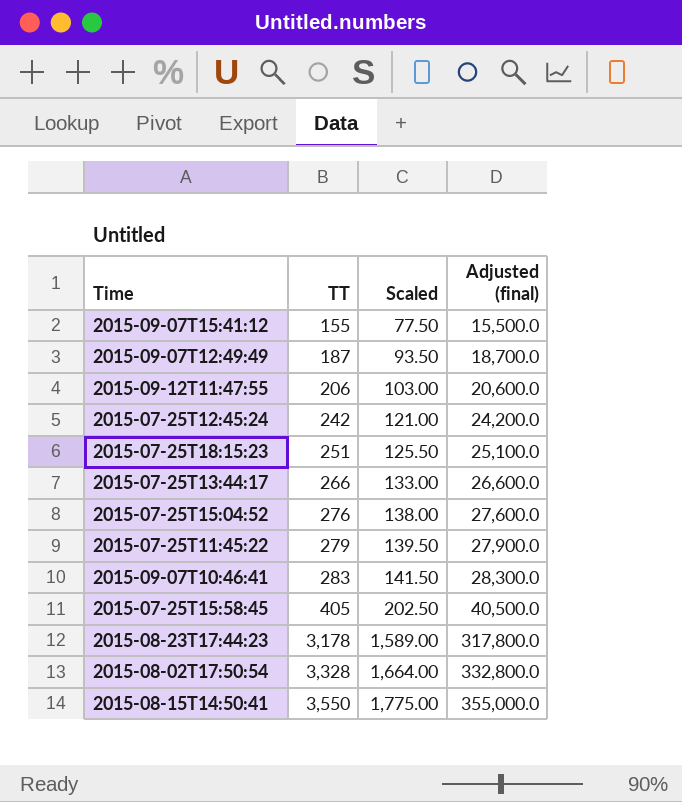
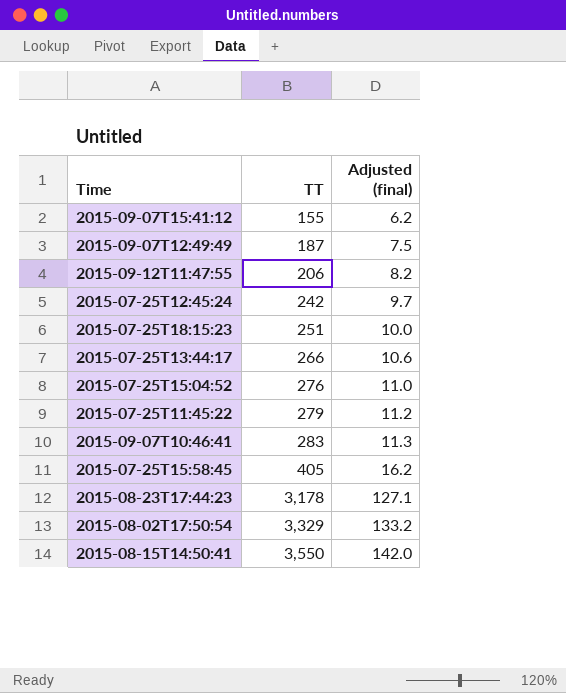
column Scaled | formula: [TT] * 0.5 -> none
column Adjusted (final) | formula: [TT] * 100 -> [TT] * 0.04
2015-08-02T17:50:54 | TT: 3,328 -> 3,329

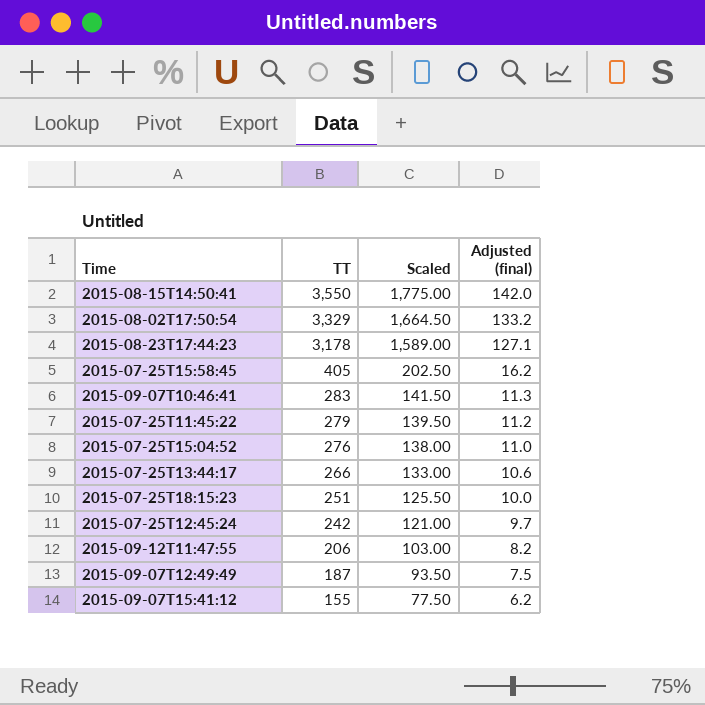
row order: TT ascending -> TT descending
column Scaled | formula: none -> [TT] * 0.5

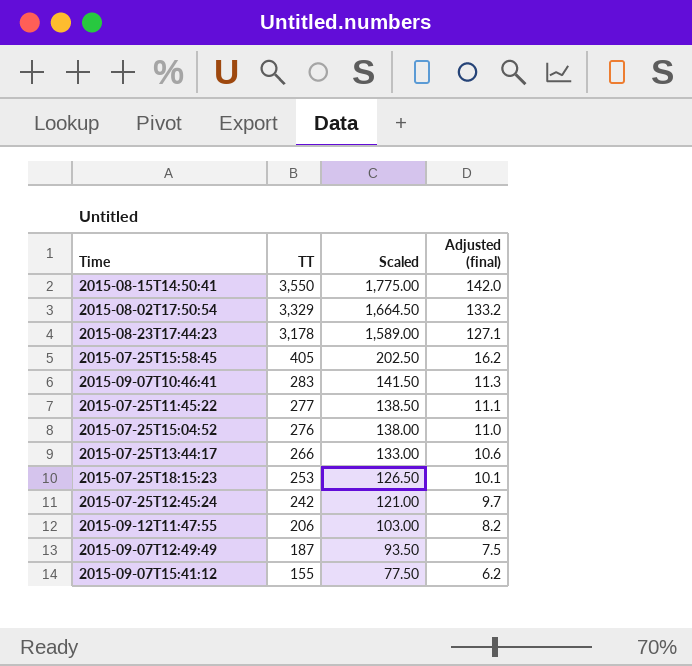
2015-07-25T11:45:22 | TT: 279 -> 277
2015-07-25T11:45:22 | Scaled: 139.50 -> 138.50
2015-07-25T11:45:22 | Adjusted (final): 11.2 -> 11.1
2015-07-25T18:15:23 | TT: 251 -> 253
2015-07-25T18:15:23 | Scaled: 125.50 -> 126.50
2015-07-25T18:15:23 | Adjusted (final): 10.0 -> 10.1

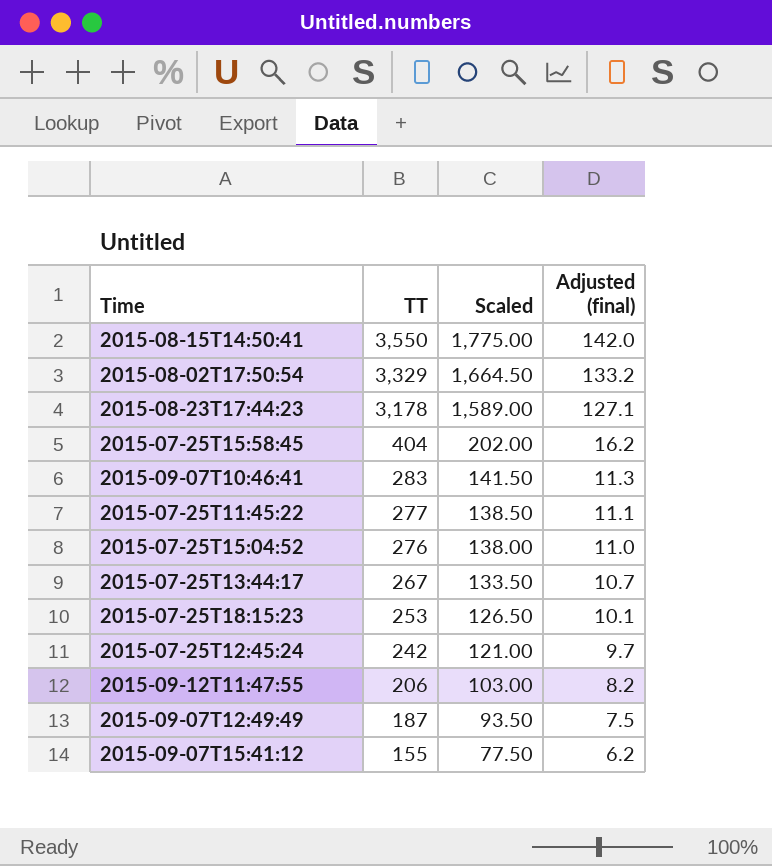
2015-07-25T15:58:45 | TT: 405 -> 404
2015-07-25T15:58:45 | Scaled: 202.50 -> 202.00
2015-07-25T13:44:17 | TT: 266 -> 267
2015-07-25T13:44:17 | Scaled: 133.00 -> 133.50
2015-07-25T13:44:17 | Adjusted (final): 10.6 -> 10.7

